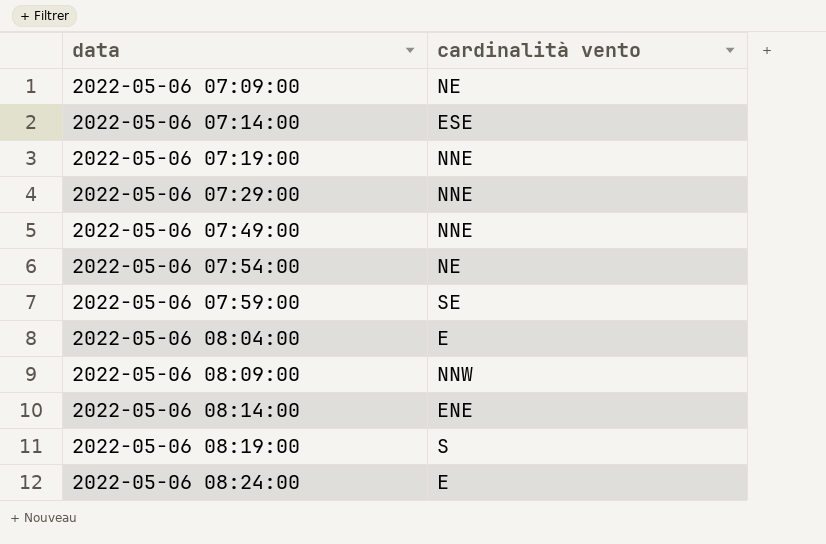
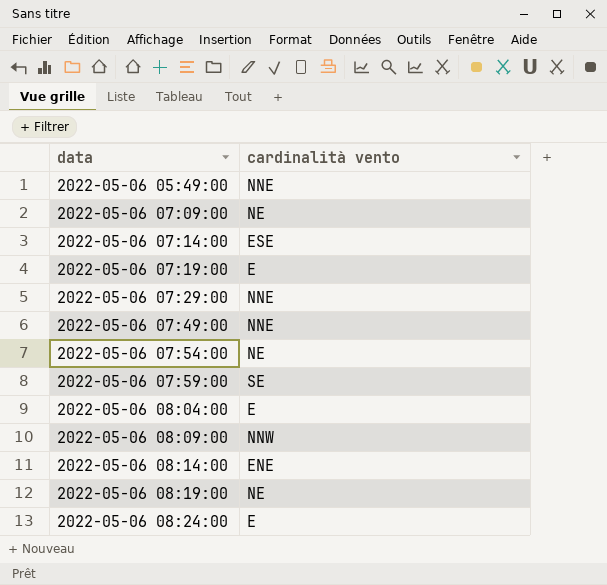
row 2022-05-06 05:49:00: none -> NNE
2022-05-06 07:19:00 | cardinalità vento: NNE -> E
2022-05-06 08:19:00 | cardinalità vento: S -> NE

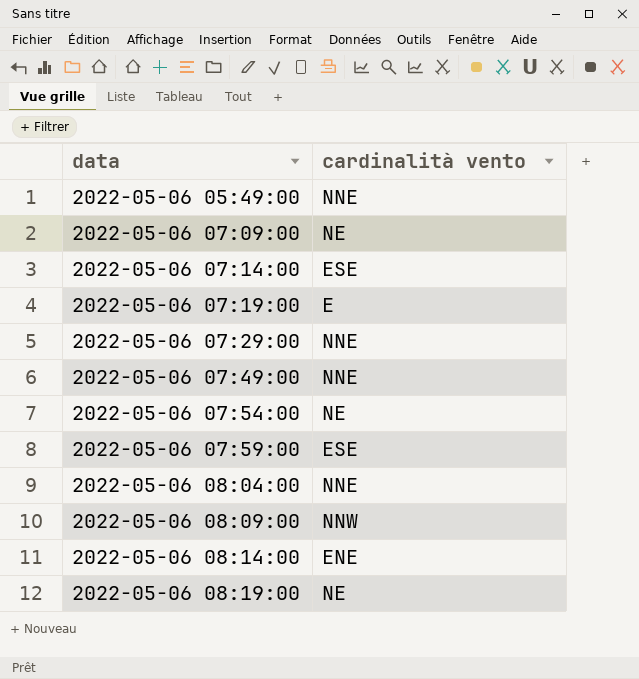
row 2022-05-06 08:24:00: E -> none
2022-05-06 07:59:00 | cardinalità vento: SE -> ESE
2022-05-06 08:04:00 | cardinalità vento: E -> NNE

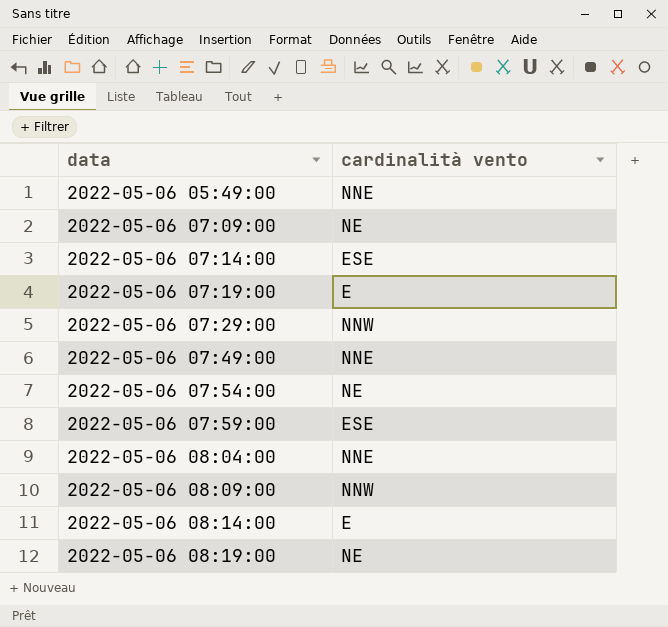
2022-05-06 07:29:00 | cardinalità vento: NNE -> NNW
2022-05-06 08:14:00 | cardinalità vento: ENE -> E

